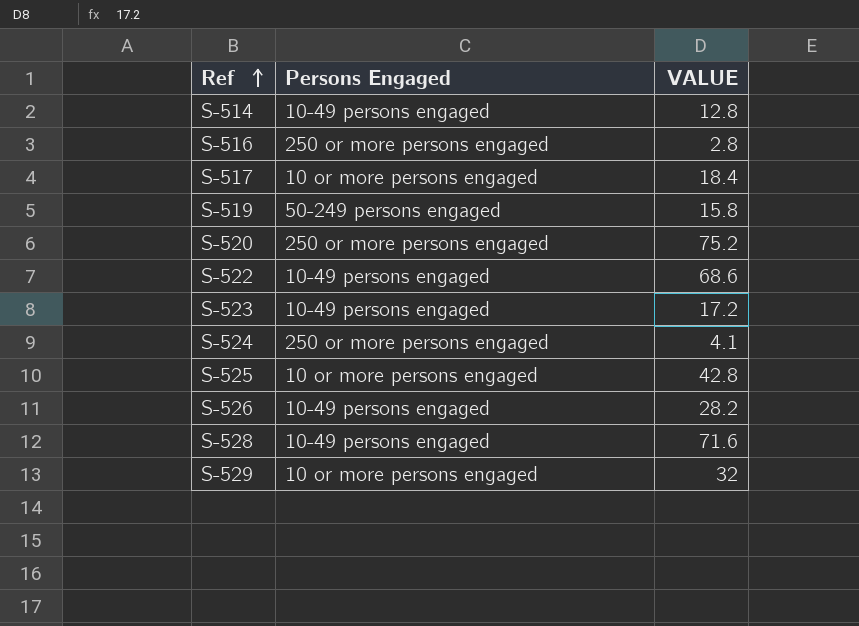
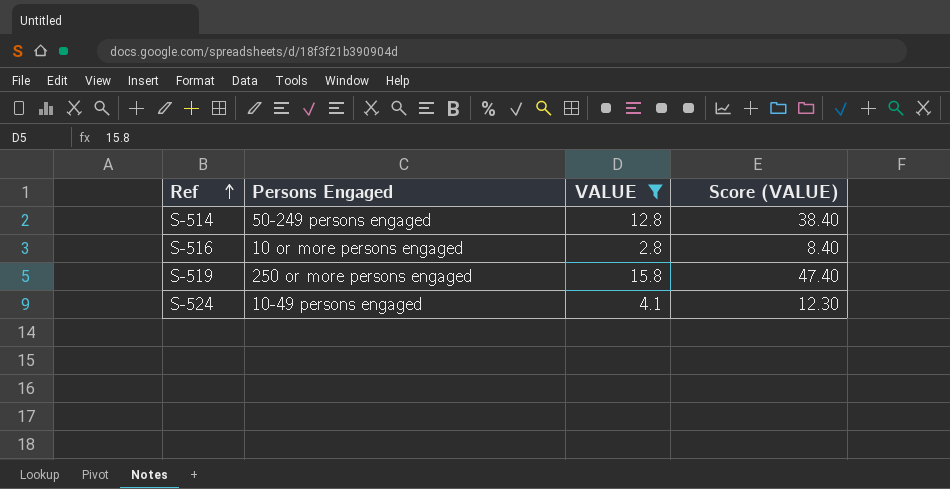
filter: none -> VALUE <= 15.8
column Score (VALUE) | formula: none -> [VALUE] * 3
S-514 | Persons Engaged: 10-49 persons engaged -> 50-249 persons engaged
S-516 | Persons Engaged: 250 or more persons engaged -> 10 or more persons engaged
S-519 | Persons Engaged: 50-249 persons engaged -> 250 or more persons engaged
S-524 | Persons Engaged: 250 or more persons engaged -> 10-49 persons engaged

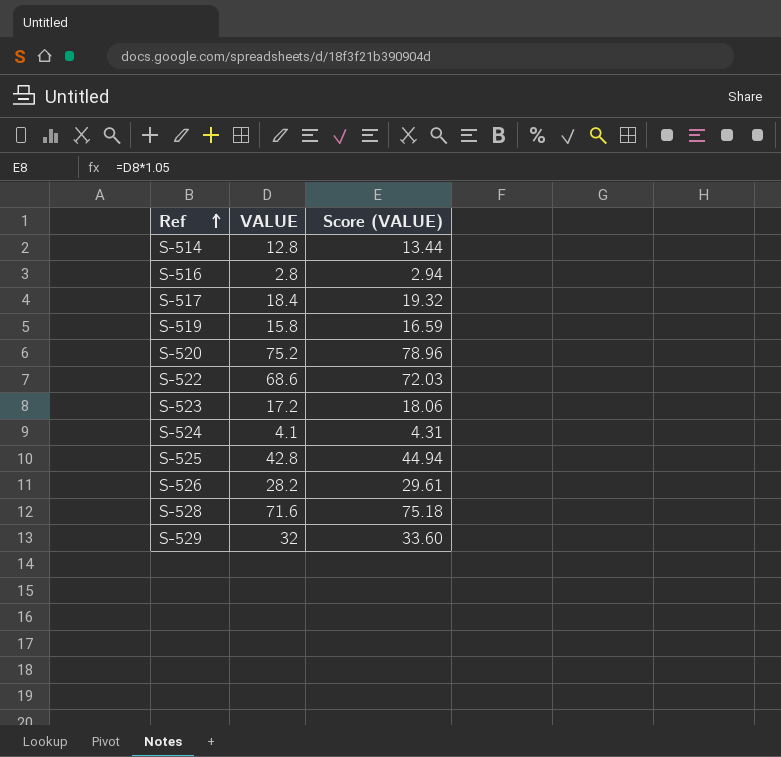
filter: VALUE <= 15.8 -> none
column Persons Engaged | position: 2 -> none
column Score (VALUE) | formula: [VALUE] * 3 -> [VALUE] * 1.05

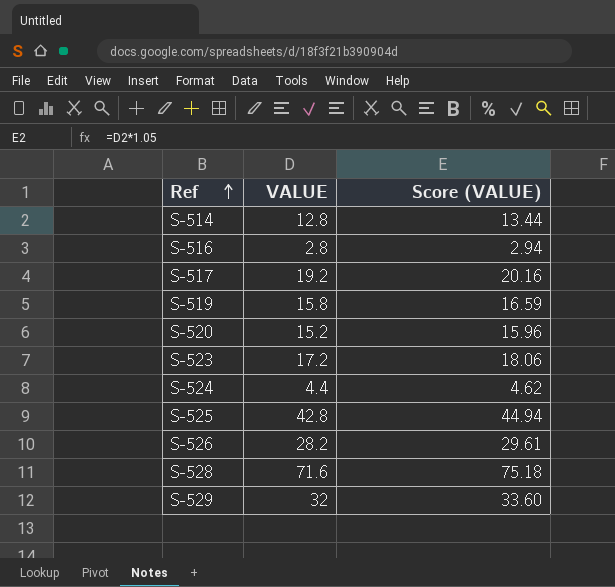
row S-522: 68.6 | 72.03 -> none
S-517 | VALUE: 18.4 -> 19.2
S-517 | Score (VALUE): 19.32 -> 20.16
S-520 | VALUE: 75.2 -> 15.2
S-520 | Score (VALUE): 78.96 -> 15.96
S-524 | VALUE: 4.1 -> 4.4
S-524 | Score (VALUE): 4.31 -> 4.62

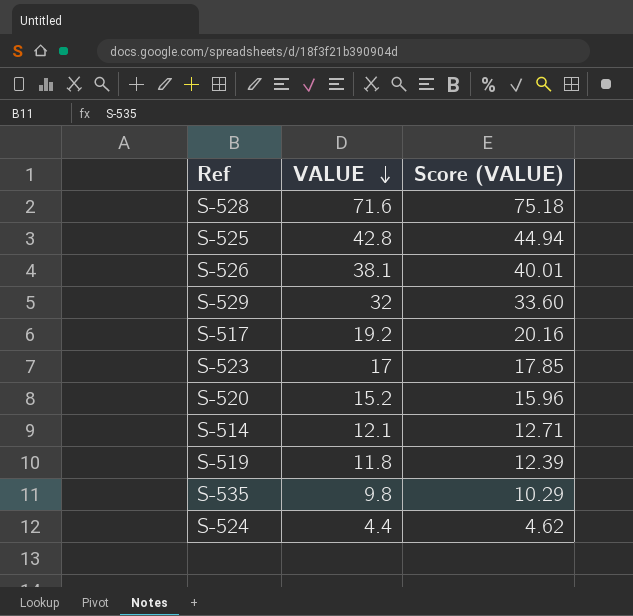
row order: Ref ascending -> VALUE descending
row S-516: 2.8 | 2.94 -> none
S-526 | VALUE: 28.2 -> 38.1
S-526 | Score (VALUE): 29.61 -> 40.01
S-523 | VALUE: 17.2 -> 17
S-523 | Score (VALUE): 18.06 -> 17.85
S-514 | VALUE: 12.8 -> 12.1
S-514 | Score (VALUE): 13.44 -> 12.71
S-519 | VALUE: 15.8 -> 11.8
S-519 | Score (VALUE): 16.59 -> 12.39
row S-535: none -> 9.8 | 10.29

